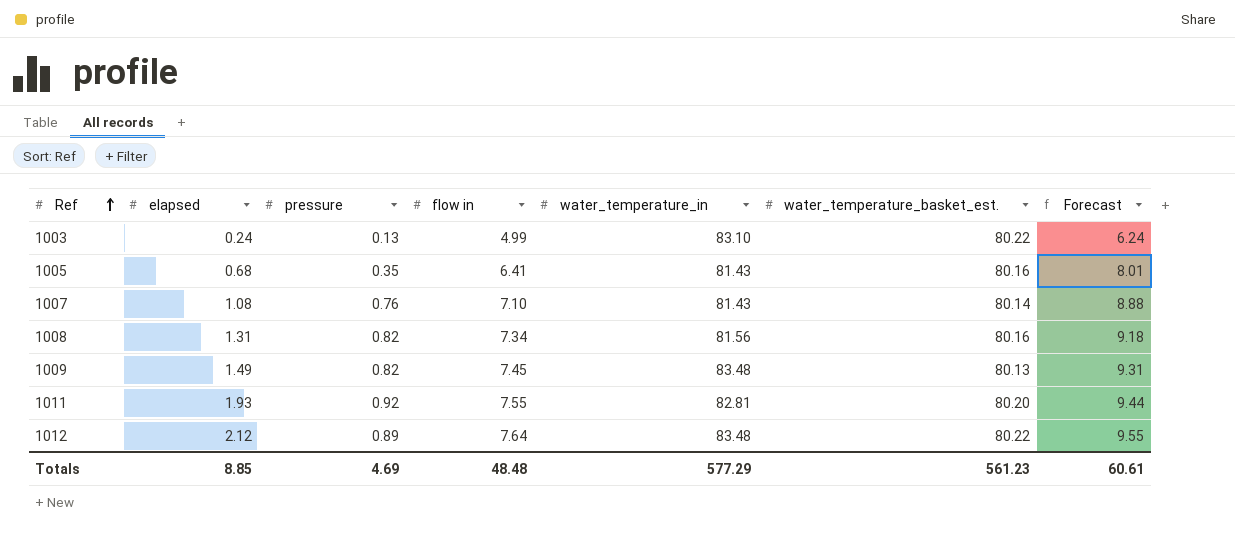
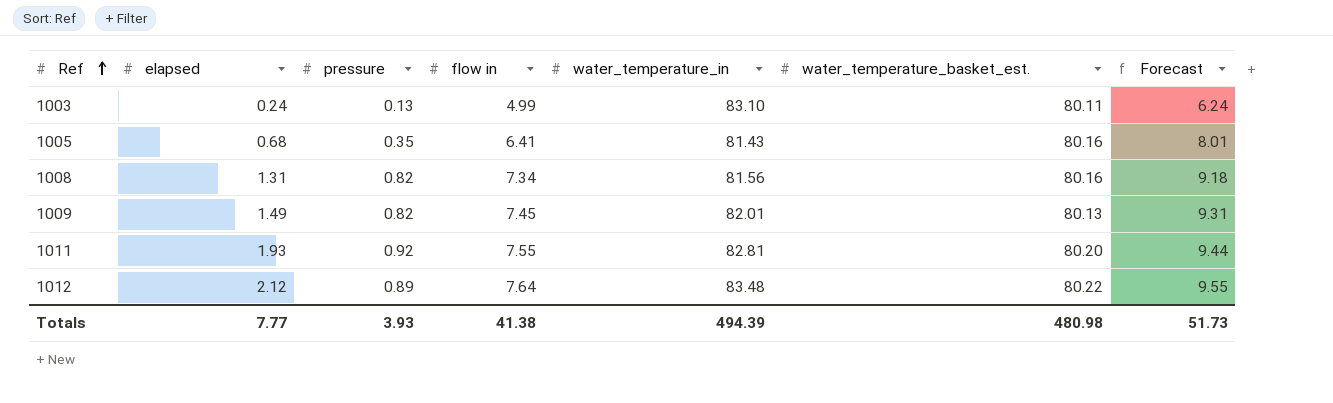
row 1007: 1.08 | 0.76 | 7.10 | 81.43 | 80.14 | 8.88 -> none
1003 | water_temperature_basket_est.: 80.22 -> 80.11
1009 | water_temperature_in: 83.48 -> 82.01
Totals | elapsed: 8.85 -> 7.77
Totals | pressure: 4.69 -> 3.93
Totals | flow in: 48.48 -> 41.38
Totals | water_temperature_in: 577.29 -> 494.39
Totals | water_temperature_basket_est.: 561.23 -> 480.98
Totals | Forecast: 60.61 -> 51.73

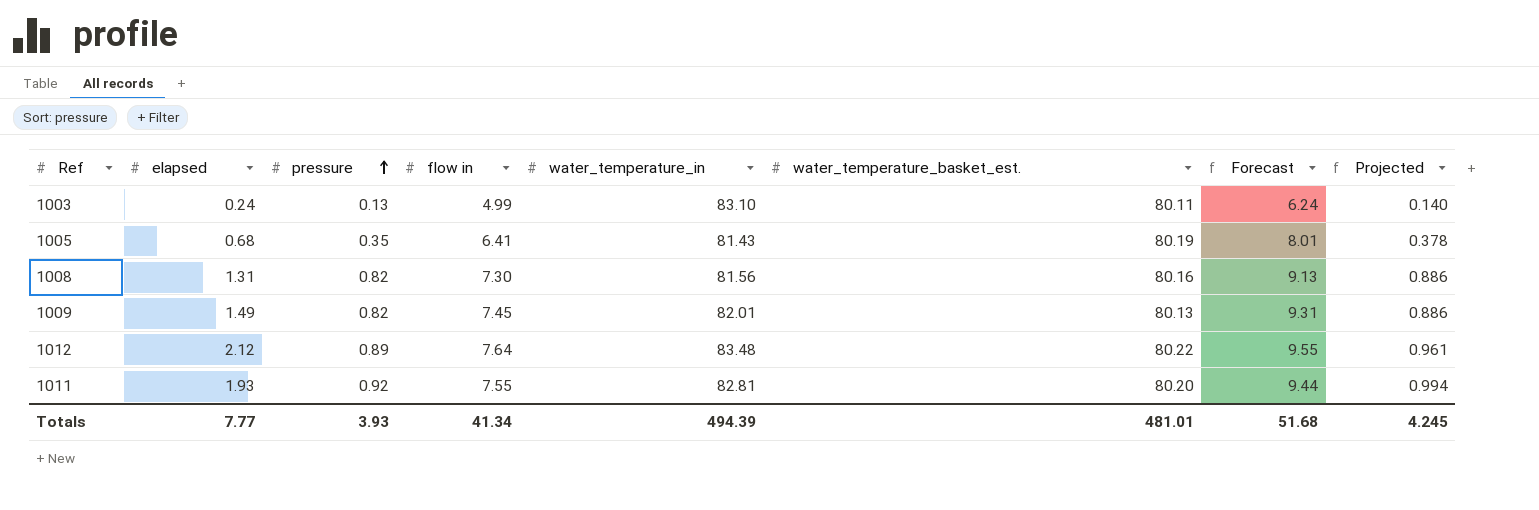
row order: Ref ascending -> pressure ascending
column Projected | formula: none -> [pressure] * 1.08
1005 | water_temperature_basket_est.: 80.16 -> 80.19
1008 | flow in: 7.34 -> 7.30
1008 | Forecast: 9.18 -> 9.13
Totals | flow in: 41.38 -> 41.34
Totals | water_temperature_basket_est.: 480.98 -> 481.01
Totals | Forecast: 51.73 -> 51.68

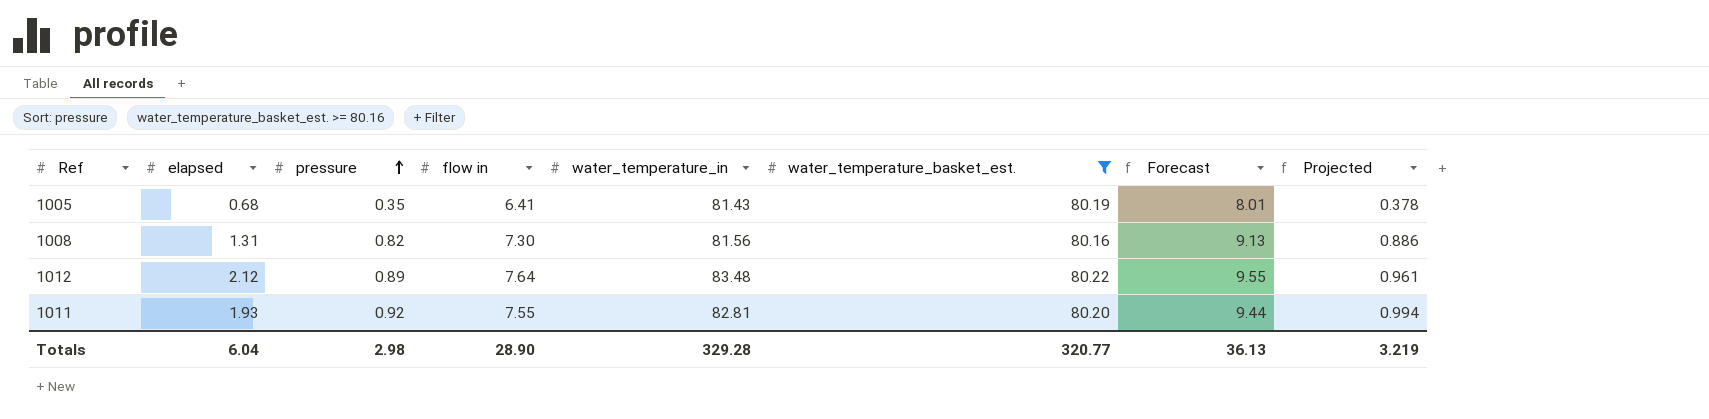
filter: none -> water_temperature_basket_est. >= 80.16
Totals | elapsed: 7.77 -> 6.04
Totals | pressure: 3.93 -> 2.98
Totals | flow in: 41.34 -> 28.90
Totals | water_temperature_in: 494.39 -> 329.28
Totals | water_temperature_basket_est.: 481.01 -> 320.77
Totals | Forecast: 51.68 -> 36.13
Totals | Projected: 4.245 -> 3.219

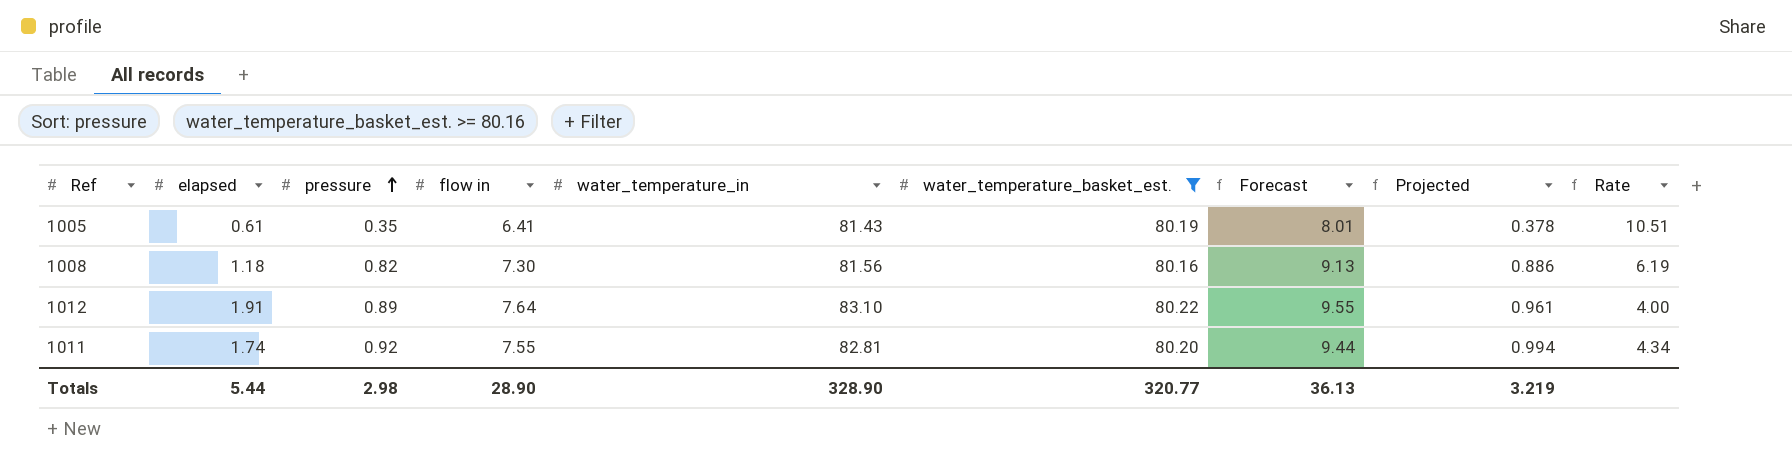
column Rate | formula: none -> [flow in] / [elapsed]
1005 | elapsed: 0.68 -> 0.61
1008 | elapsed: 1.31 -> 1.18
1012 | elapsed: 2.12 -> 1.91
1012 | water_temperature_in: 83.48 -> 83.10
1011 | elapsed: 1.93 -> 1.74
Totals | elapsed: 6.04 -> 5.44
Totals | water_temperature_in: 329.28 -> 328.90

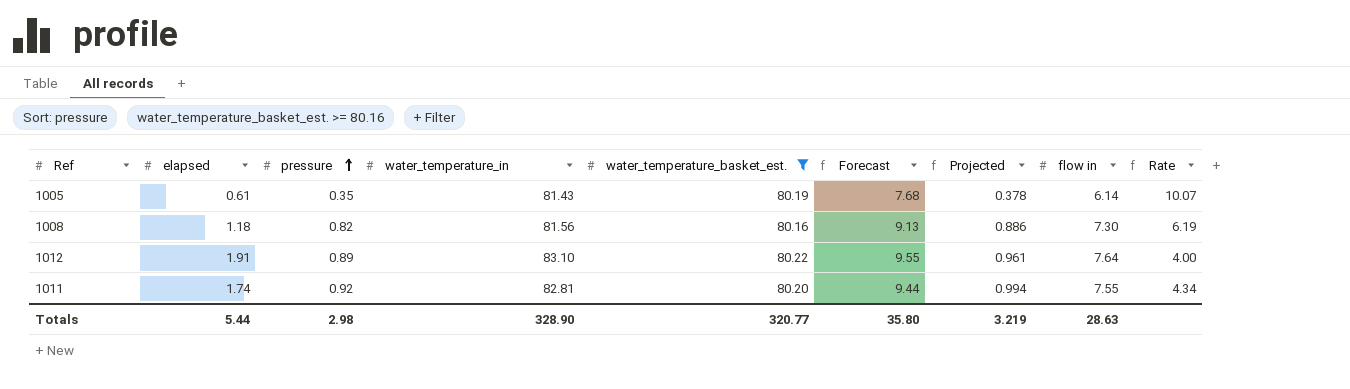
column flow in | position: 4 -> 8
1005 | Forecast: 8.01 -> 7.68
1005 | flow in: 6.41 -> 6.14
1005 | Rate: 10.51 -> 10.07
Totals | Forecast: 36.13 -> 35.80
Totals | flow in: 28.90 -> 28.63

